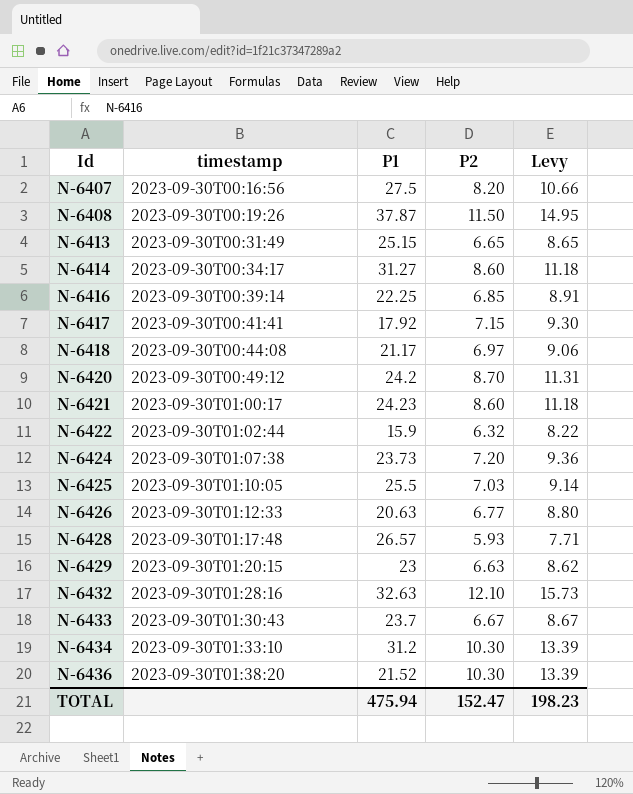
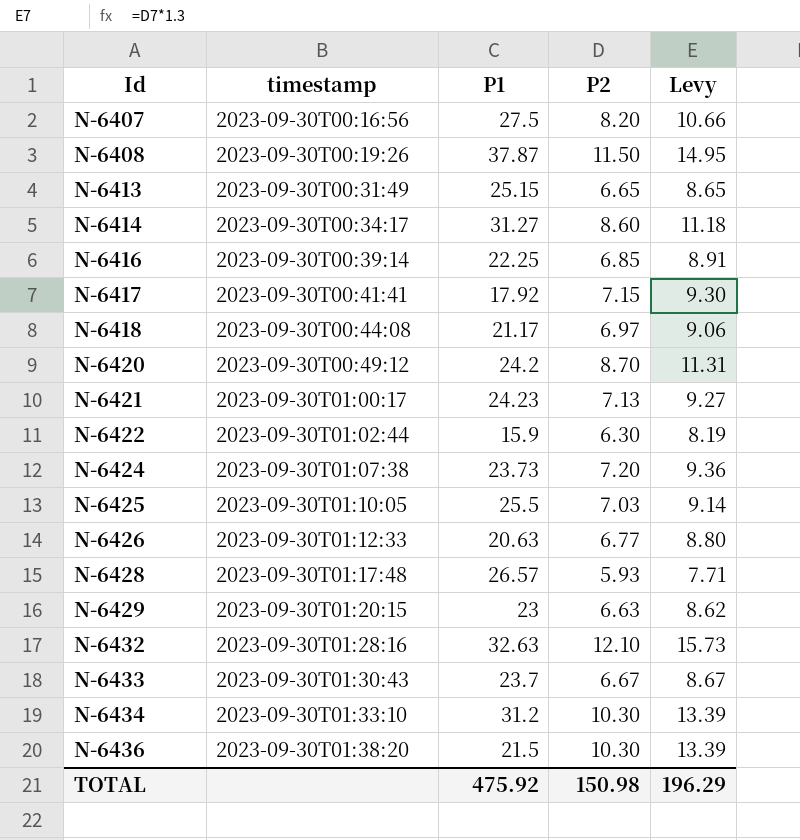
N-6421 | P2: 8.60 -> 7.13
N-6421 | Levy: 11.18 -> 9.27
N-6422 | P2: 6.32 -> 6.30
N-6422 | Levy: 8.22 -> 8.19
N-6436 | P1: 21.52 -> 21.5
TOTAL | P1: 475.94 -> 475.92
TOTAL | P2: 152.47 -> 150.98
TOTAL | Levy: 198.23 -> 196.29

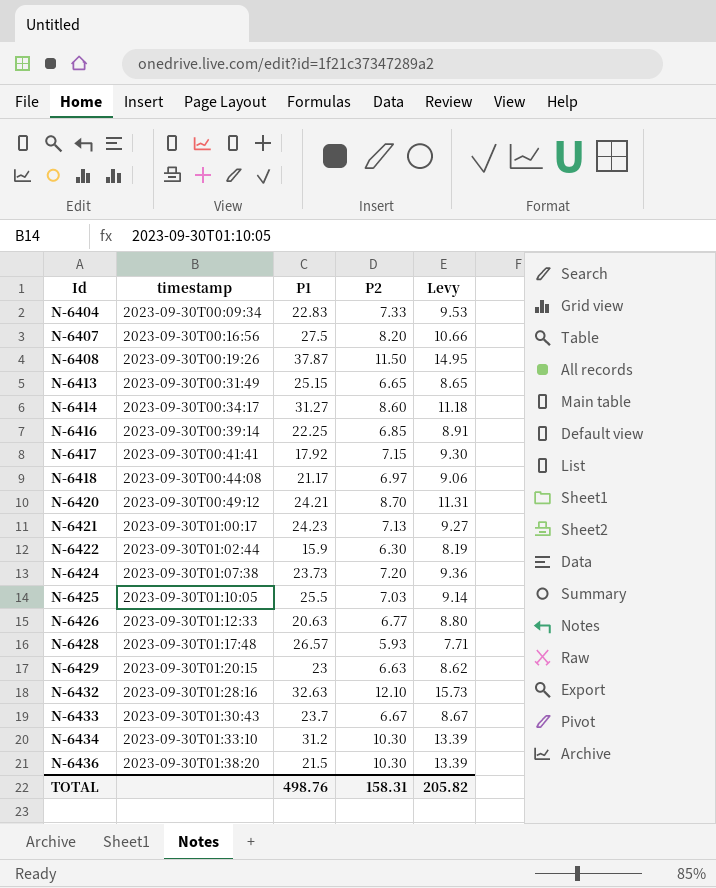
row N-6404: none -> 2023-09-30T00:09:34 | 22.83 | 7.33 | 9.53
N-6420 | P1: 24.2 -> 24.21
TOTAL | P1: 475.92 -> 498.76
TOTAL | P2: 150.98 -> 158.31
TOTAL | Levy: 196.29 -> 205.82

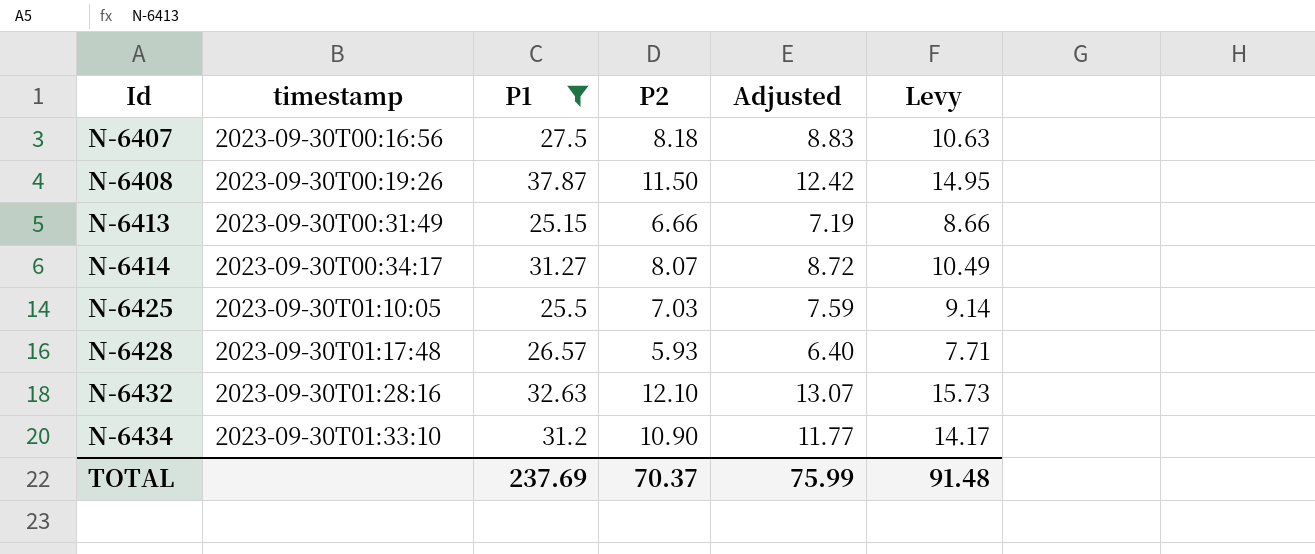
filter: none -> P1 >= 25.15
column Adjusted | formula: none -> [P2] * 1.08
N-6407 | P2: 8.20 -> 8.18
N-6407 | Levy: 10.66 -> 10.63
N-6413 | P2: 6.65 -> 6.66
N-6413 | Levy: 8.65 -> 8.66
N-6414 | P2: 8.60 -> 8.07
N-6414 | Levy: 11.18 -> 10.49
N-6434 | P2: 10.30 -> 10.90
N-6434 | Levy: 13.39 -> 14.17
TOTAL | P1: 498.76 -> 237.69
TOTAL | P2: 158.31 -> 70.37
TOTAL | Levy: 205.82 -> 91.48

